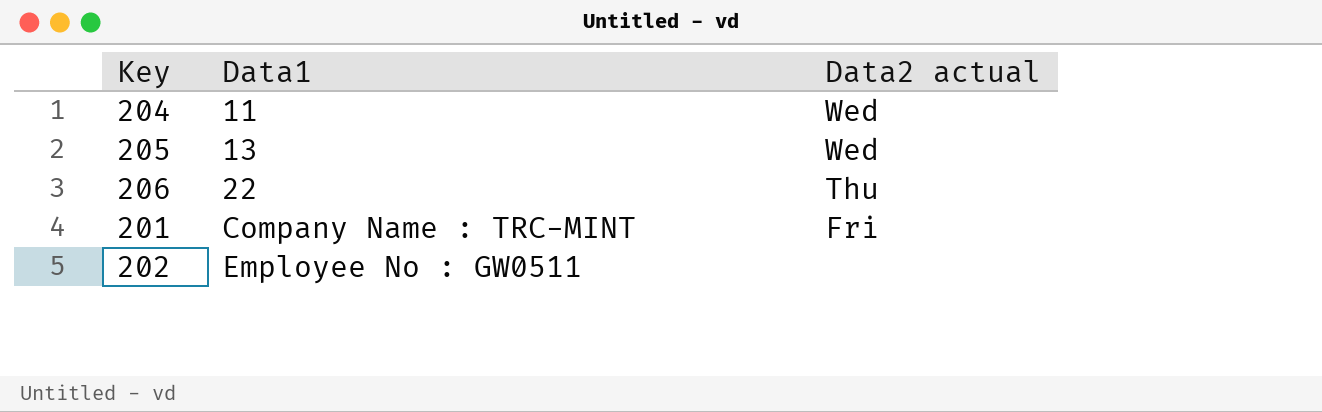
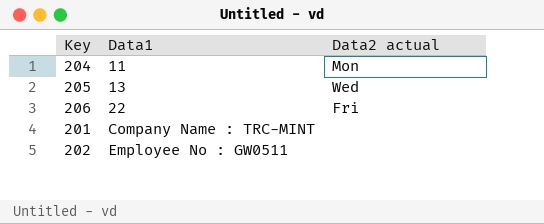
204 | Data2 actual: Wed -> Mon
206 | Data2 actual: Thu -> Fri
201 | Data2 actual: Fri -> none

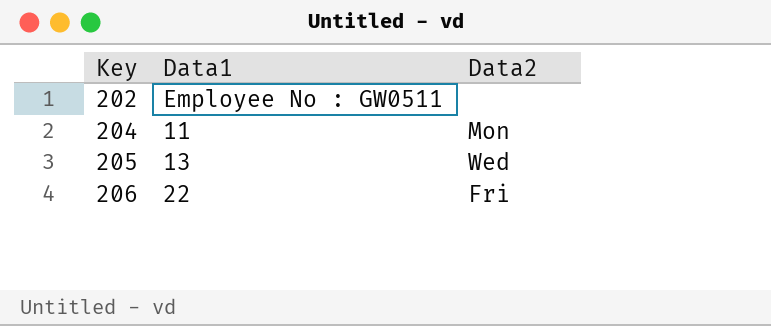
row order: Data1 ascending -> Key ascending
column name: Data2 actual -> Data2
row 201: Company Name : TRC-MINT | none -> none

